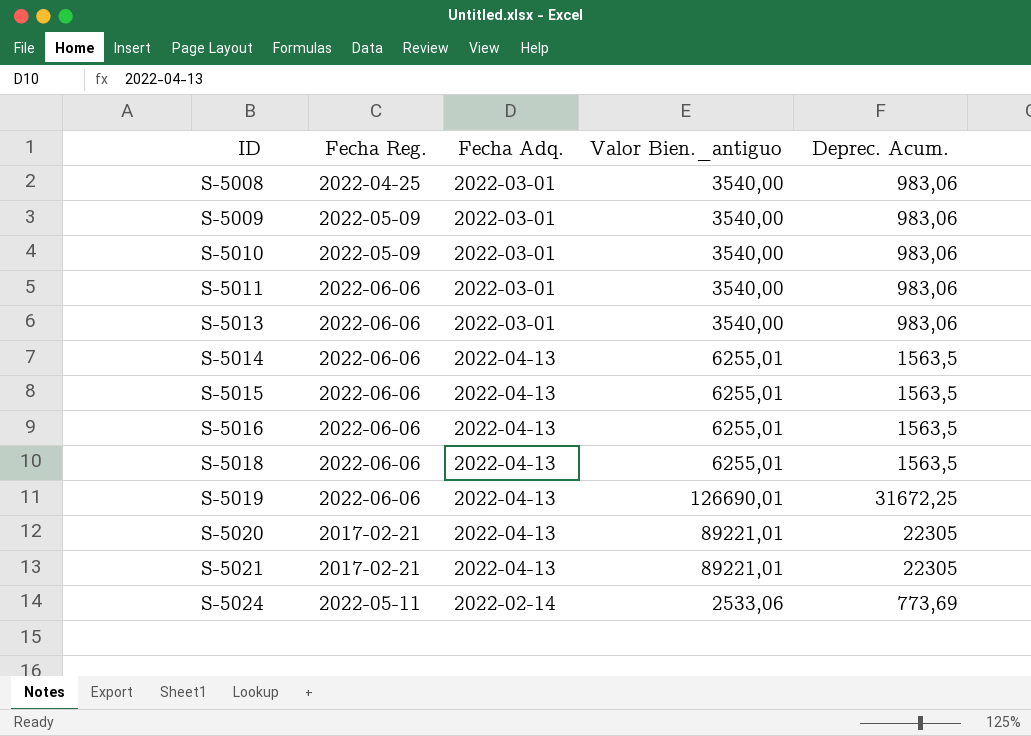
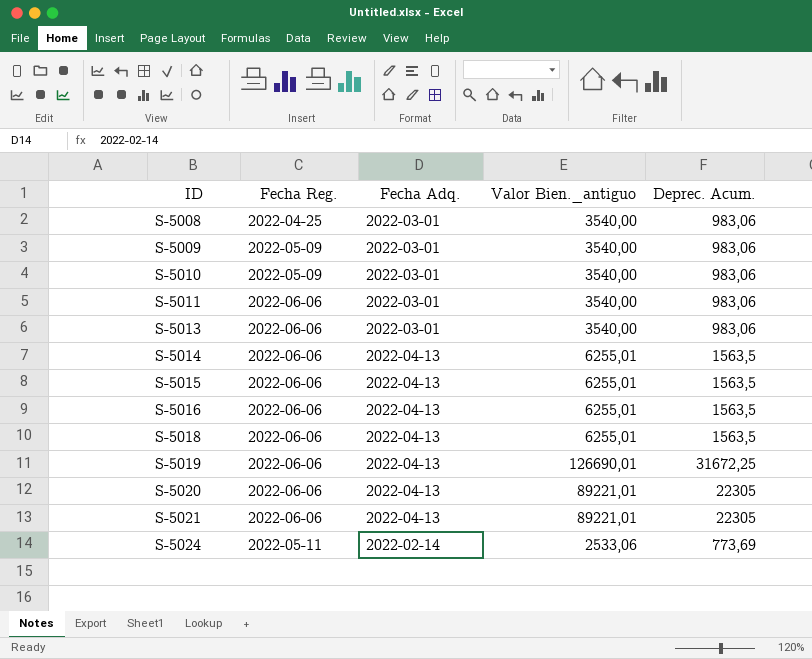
S-5020 | Fecha Reg.: 2017-02-21 -> 2022-06-06
S-5021 | Fecha Reg.: 2017-02-21 -> 2022-06-06

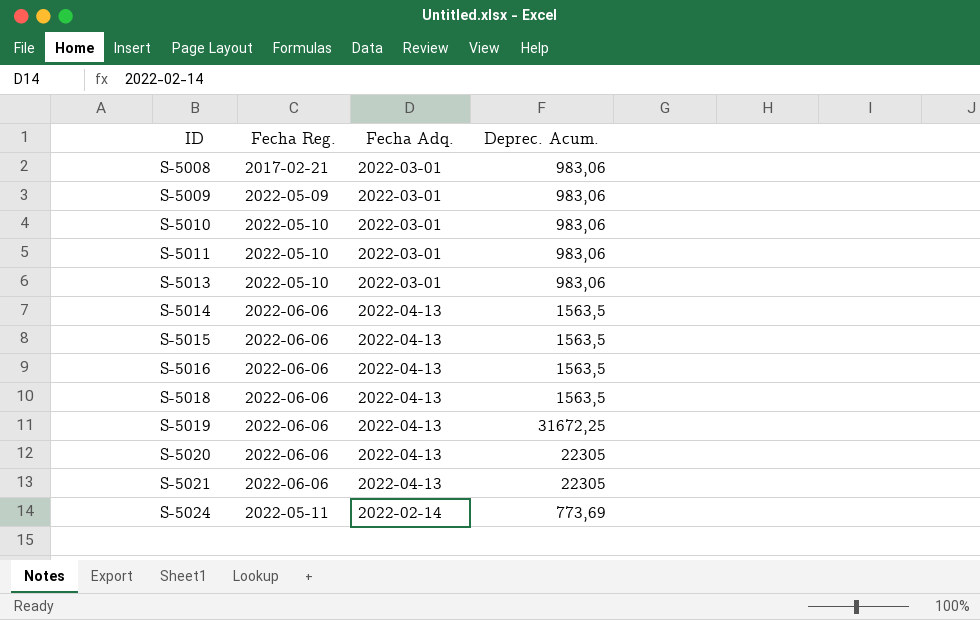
column Valor Bien._antiguo | position: 4 -> none
S-5008 | Fecha Reg.: 2022-04-25 -> 2017-02-21
S-5010 | Fecha Reg.: 2022-05-09 -> 2022-05-10
S-5011 | Fecha Reg.: 2022-06-06 -> 2022-05-10
S-5013 | Fecha Reg.: 2022-06-06 -> 2022-05-10

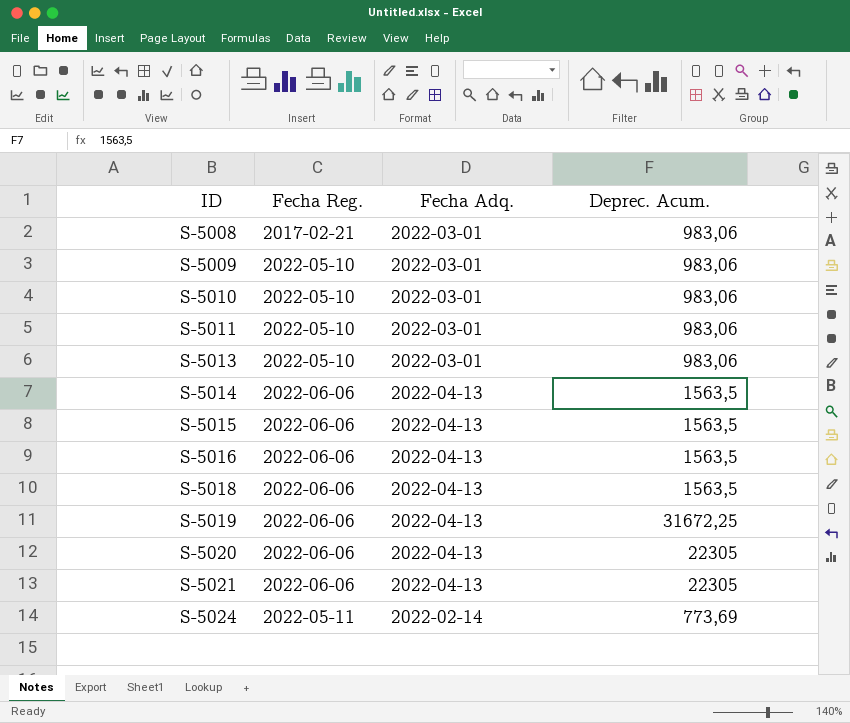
S-5009 | Fecha Reg.: 2022-05-09 -> 2022-05-10

